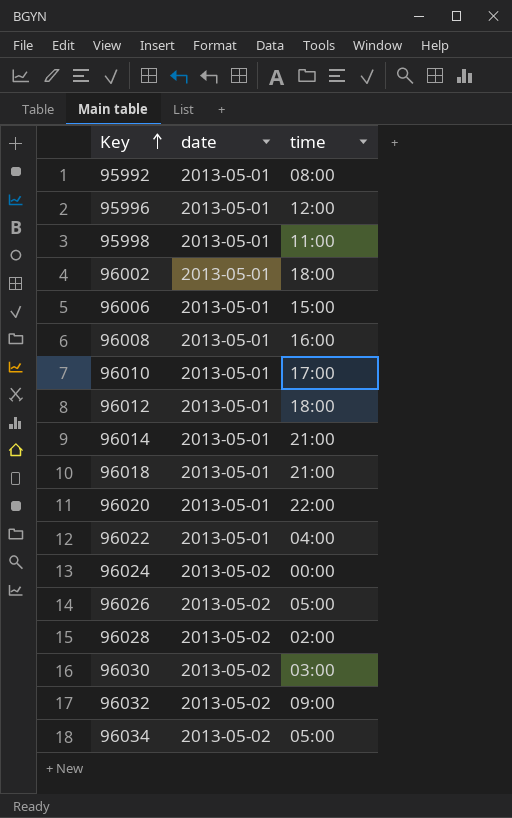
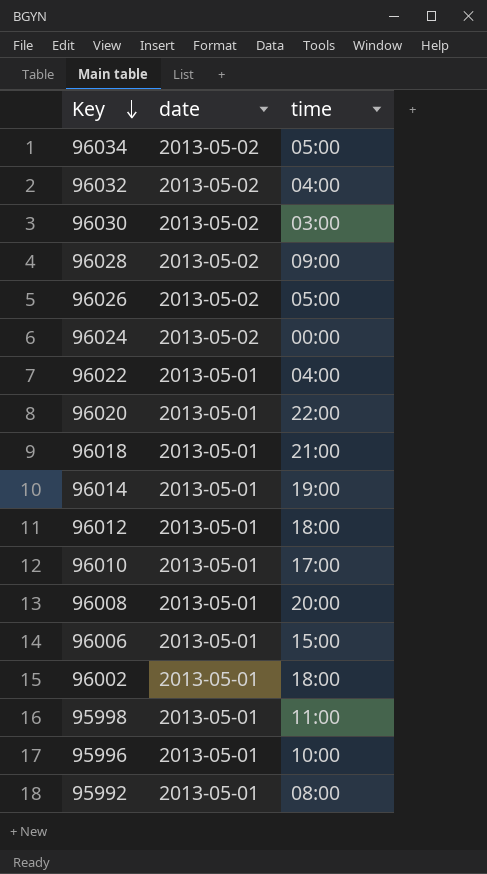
row order: Key ascending -> Key descending
96032 | time: 09:00 -> 04:00
96028 | time: 02:00 -> 09:00
96014 | time: 21:00 -> 19:00
96008 | time: 16:00 -> 20:00
95996 | time: 12:00 -> 10:00

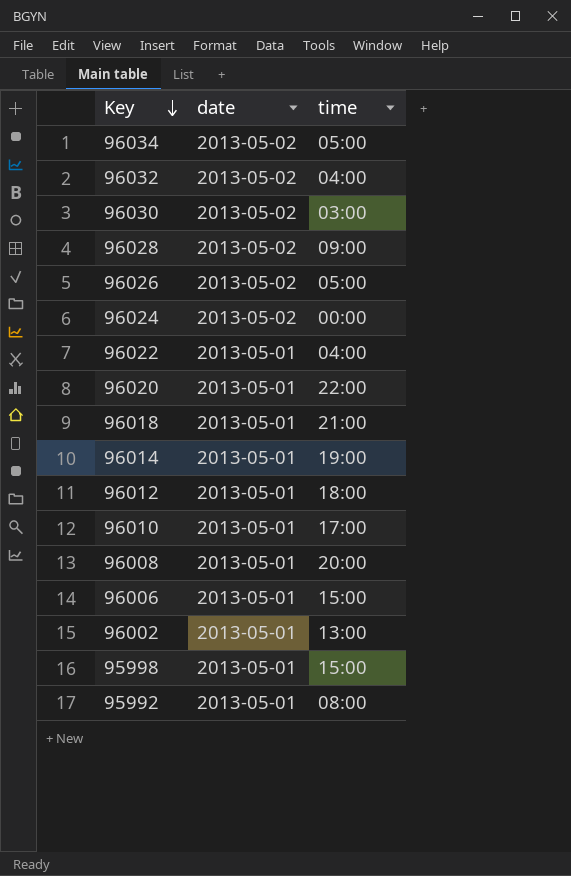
row 95996: 2013-05-01 | 10:00 -> none
96002 | time: 18:00 -> 13:00
95998 | time: 11:00 -> 15:00

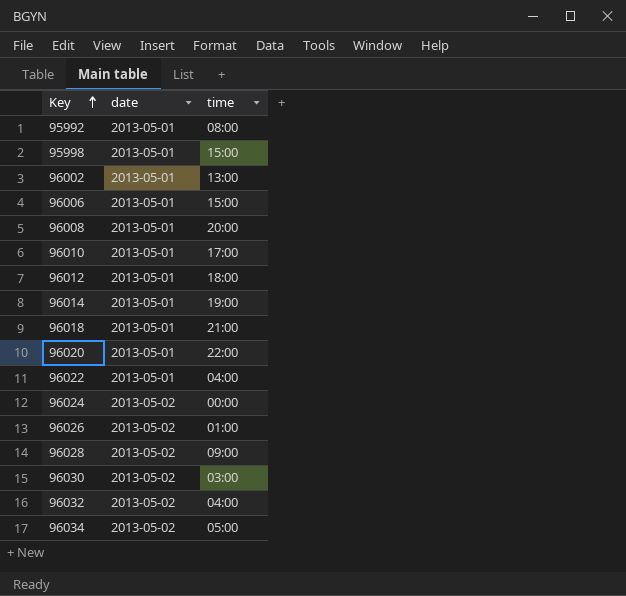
row order: Key descending -> Key ascending
96026 | time: 05:00 -> 01:00

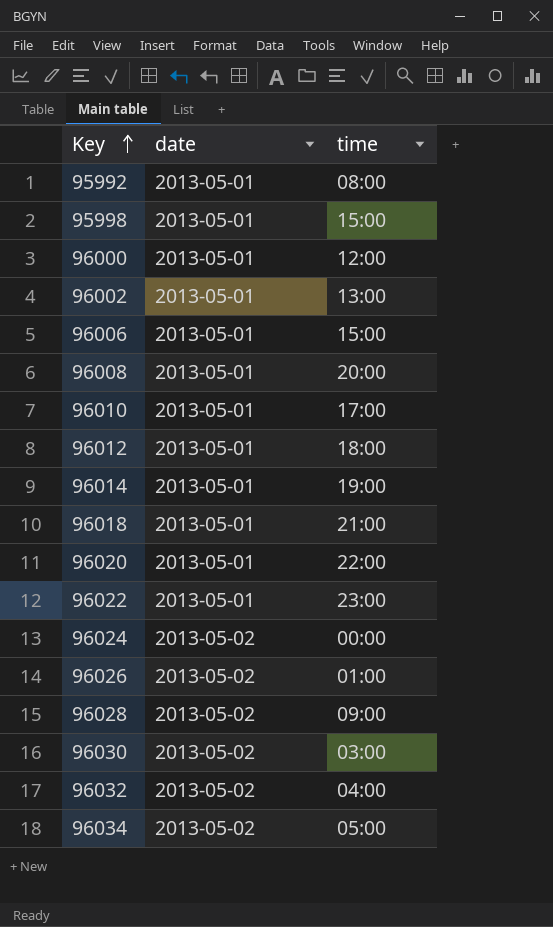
row 96000: none -> 2013-05-01 | 12:00
96022 | time: 04:00 -> 23:00

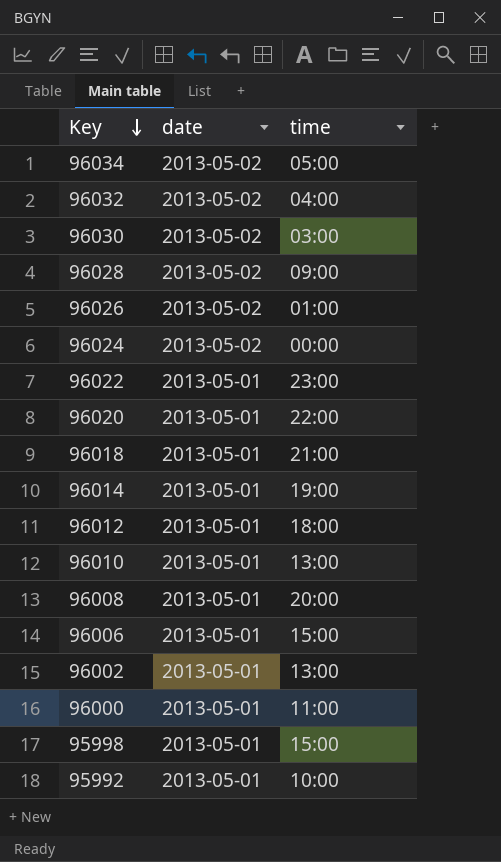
row order: Key ascending -> Key descending
96010 | time: 17:00 -> 13:00
96000 | time: 12:00 -> 11:00
95992 | time: 08:00 -> 10:00

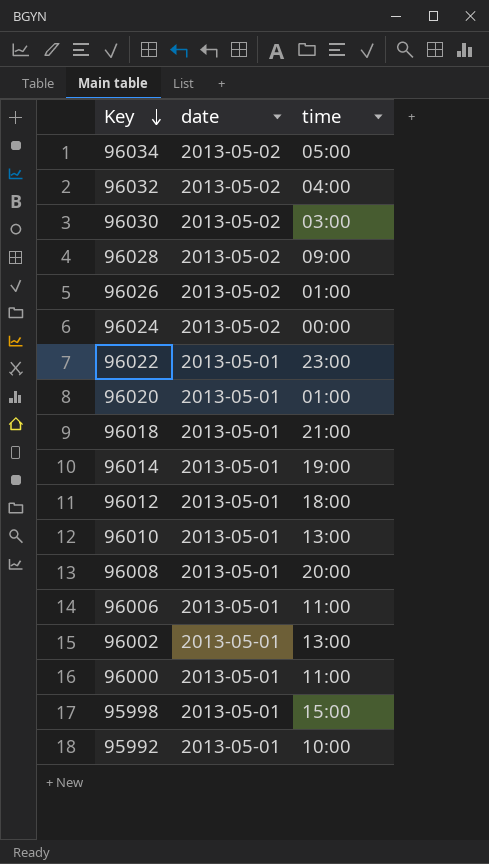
96020 | time: 22:00 -> 01:00
96006 | time: 15:00 -> 11:00

